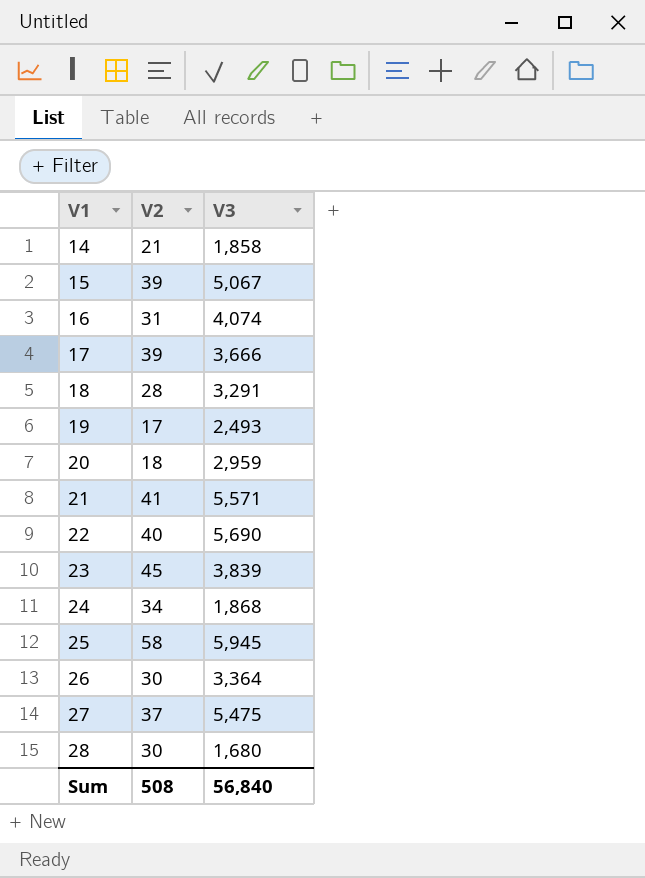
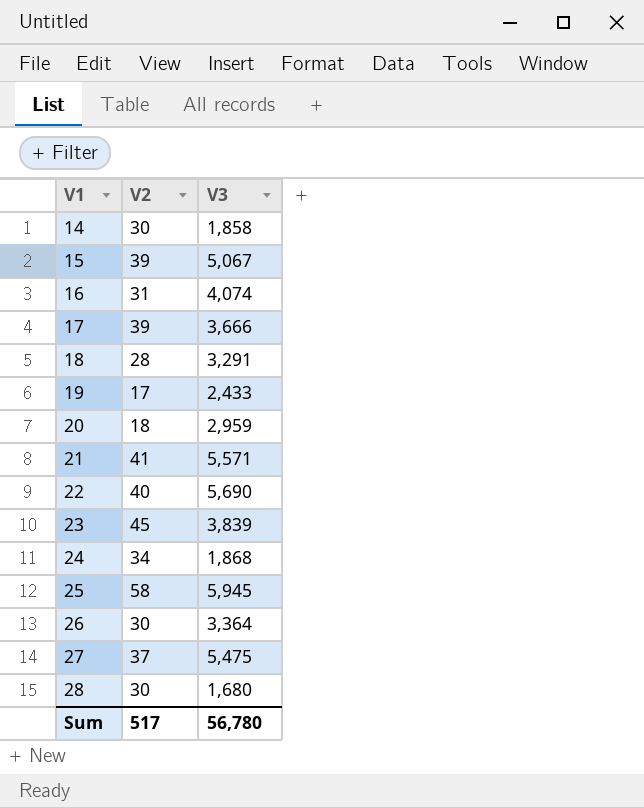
14 | V2: 21 -> 30
19 | V3: 2,493 -> 2,433
Sum | V2: 508 -> 517
Sum | V3: 56,840 -> 56,780

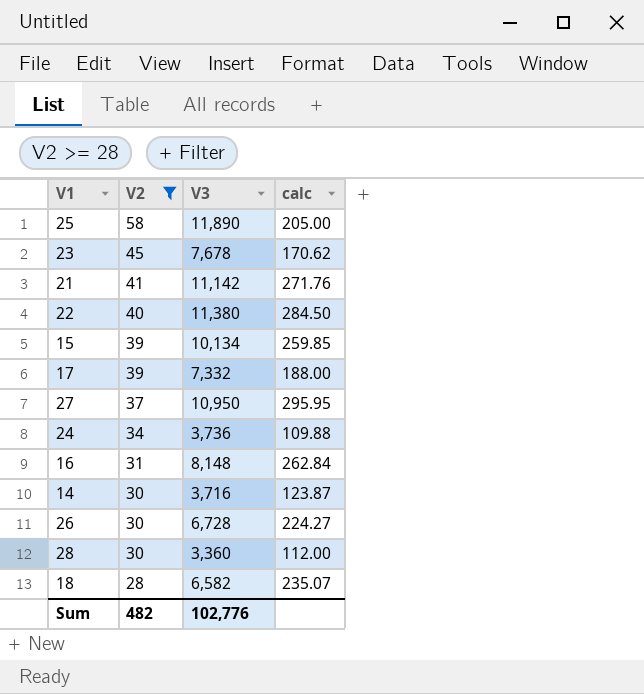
filter: none -> V2 >= 28
row order: V1 ascending -> V2 descending
column calc | formula: none -> [V3] / [V2]
25 | V3: 5,945 -> 11,890
23 | V3: 3,839 -> 7,678
21 | V3: 5,571 -> 11,142
22 | V3: 5,690 -> 11,380
15 | V3: 5,067 -> 10,134
17 | V3: 3,666 -> 7,332
27 | V3: 5,475 -> 10,950
24 | V3: 1,868 -> 3,736
16 | V3: 4,074 -> 8,148
14 | V3: 1,858 -> 3,716
26 | V3: 3,364 -> 6,728
28 | V3: 1,680 -> 3,360
18 | V3: 3,291 -> 6,582
Sum | V2: 517 -> 482
Sum | V3: 56,780 -> 102,776

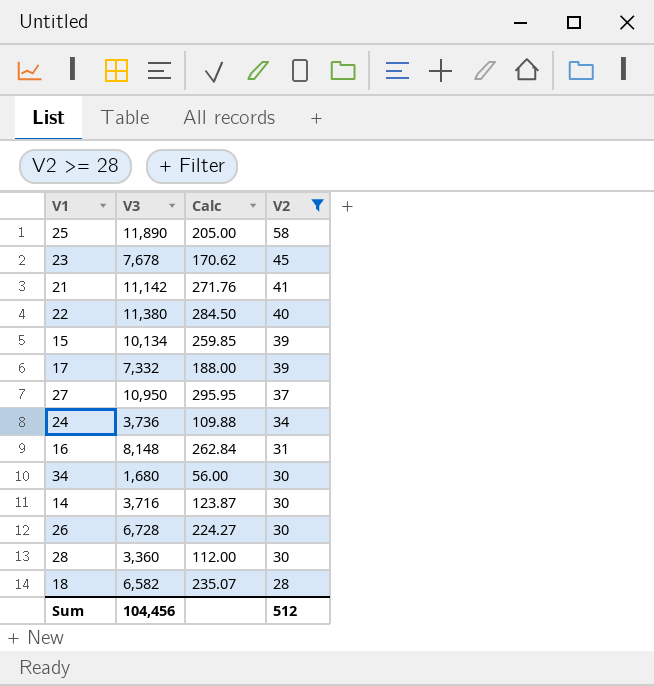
column name: calc -> Calc
column V2 | position: 2 -> 4
row 34: none -> 1,680 | 56.00 | 30
Sum | V3: 102,776 -> 104,456
Sum | V2: 482 -> 512

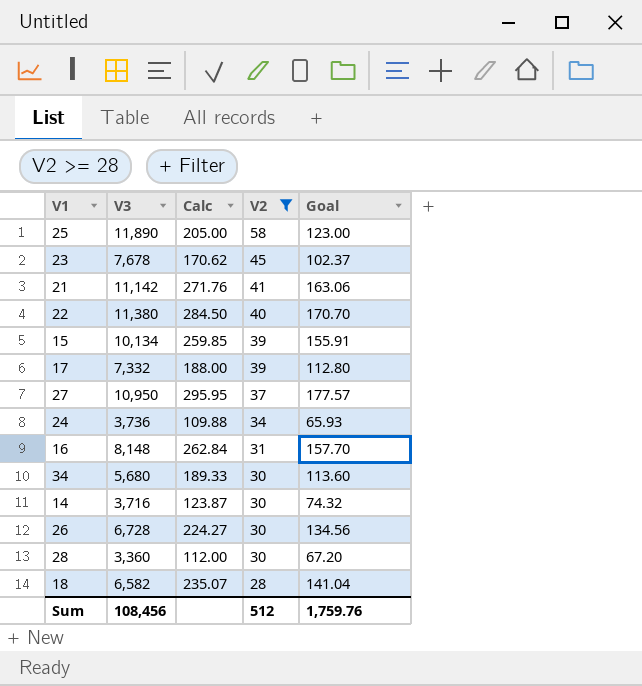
column Goal | formula: none -> [Calc] * 0.6
34 | V3: 1,680 -> 5,680
34 | Calc: 56.00 -> 189.33
Sum | V3: 104,456 -> 108,456

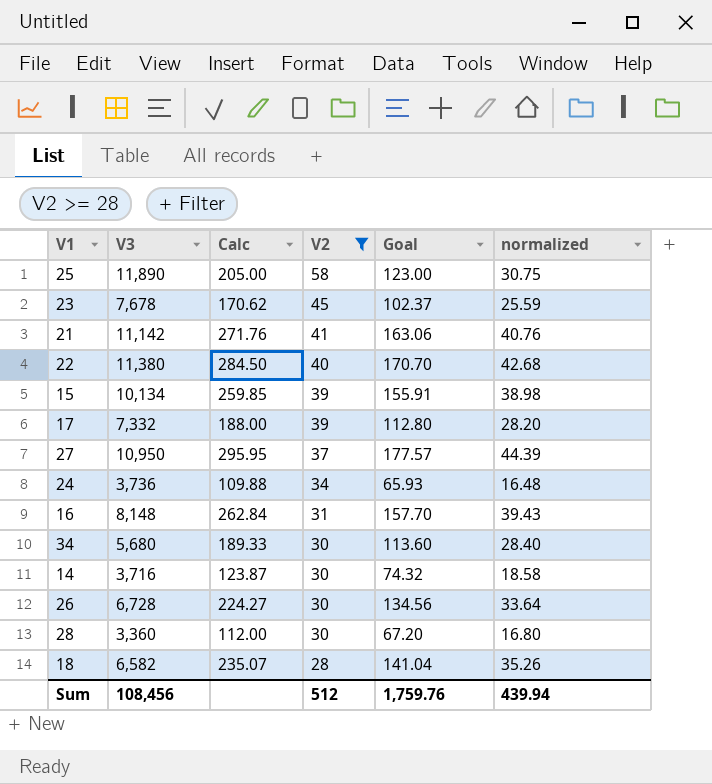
column normalized | formula: none -> [Calc] * 0.15

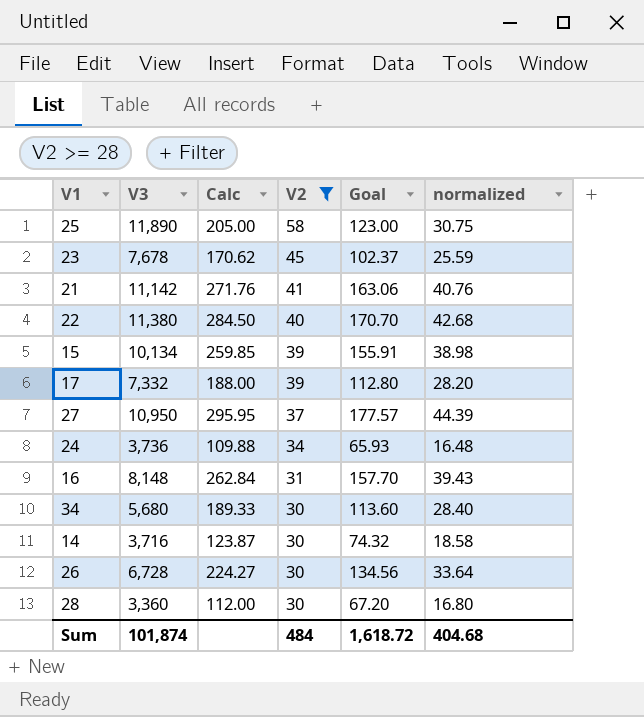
row 18: 6,582 | 235.07 | 28 | 141.04 | 35.26 -> none
Sum | V3: 108,456 -> 101,874
Sum | V2: 512 -> 484
Sum | Goal: 1,759.76 -> 1,618.72
Sum | normalized: 439.94 -> 404.68

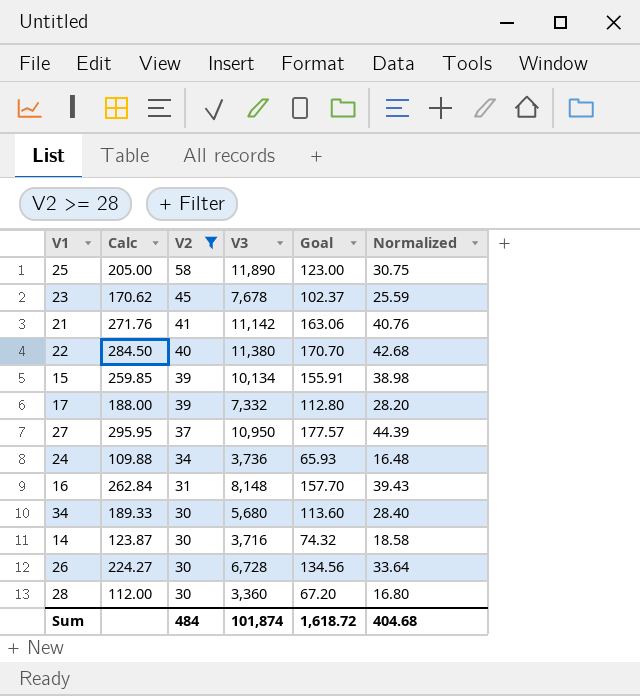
column V3 | position: 2 -> 4
column name: normalized -> Normalized

